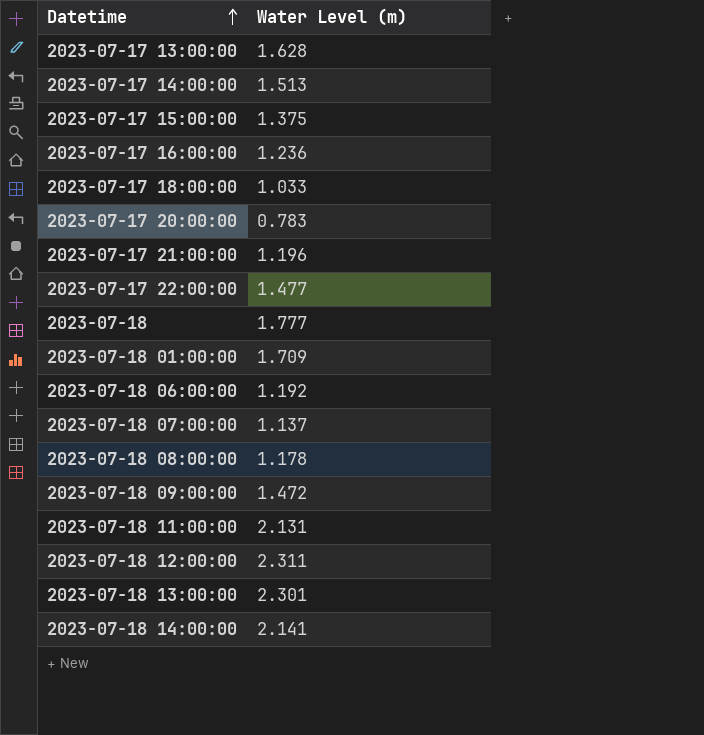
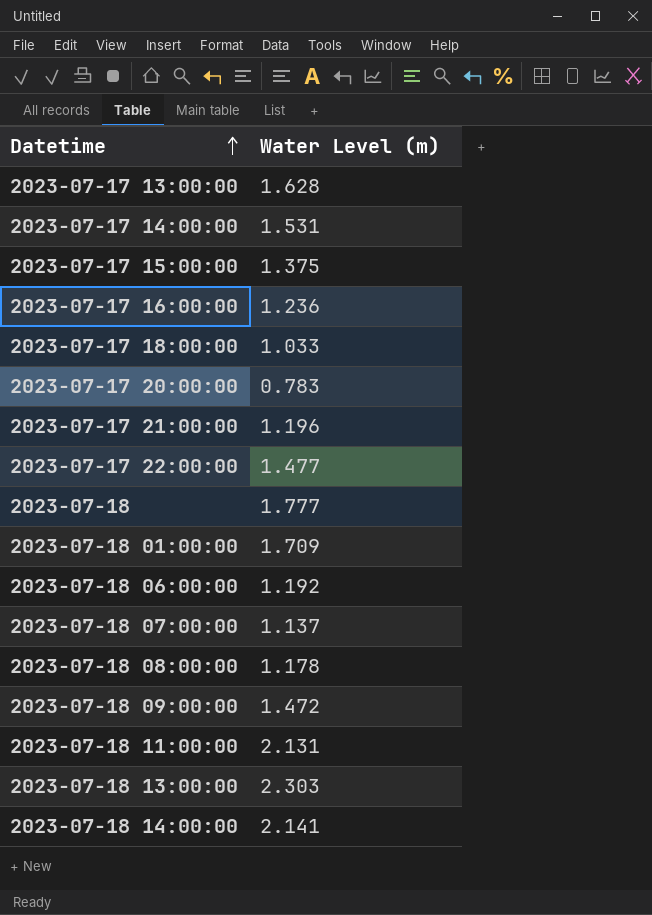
row 2023-07-18 12:00:00: 2.311 -> none
2023-07-17 14:00:00 | Water Level (m): 1.513 -> 1.531
2023-07-18 13:00:00 | Water Level (m): 2.301 -> 2.303

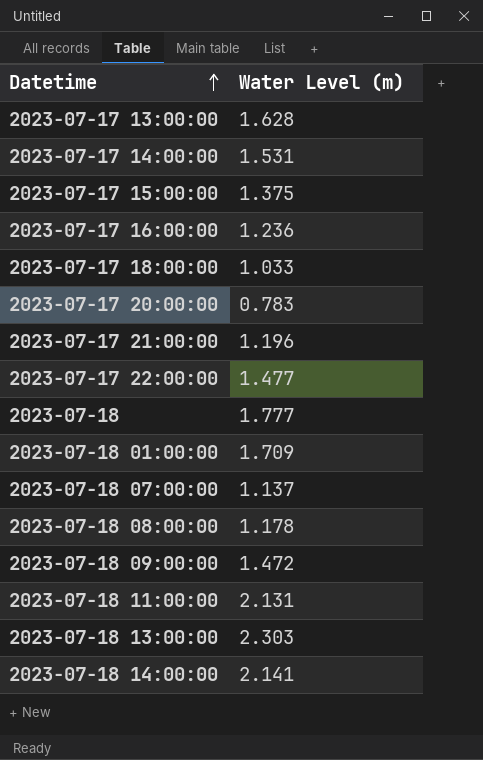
row 2023-07-18 06:00:00: 1.192 -> none

